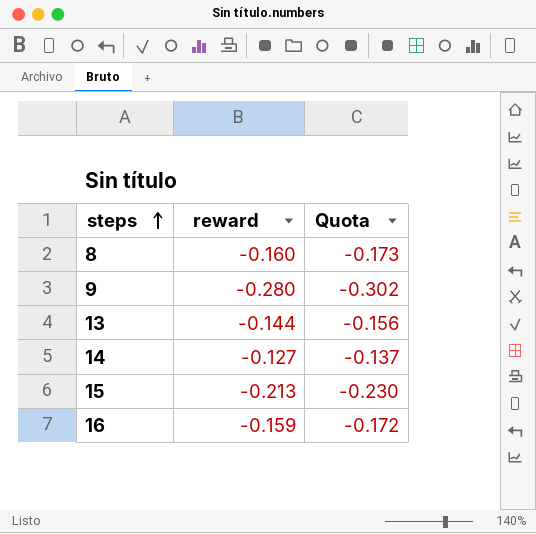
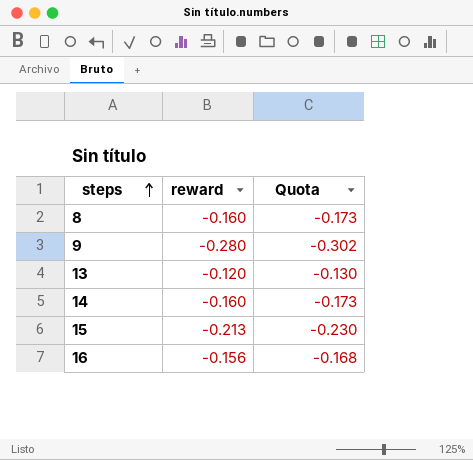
13 | reward: -0.144 -> -0.120
13 | Quota: -0.156 -> -0.130
14 | reward: -0.127 -> -0.160
14 | Quota: -0.137 -> -0.173
16 | reward: -0.159 -> -0.156
16 | Quota: -0.172 -> -0.168

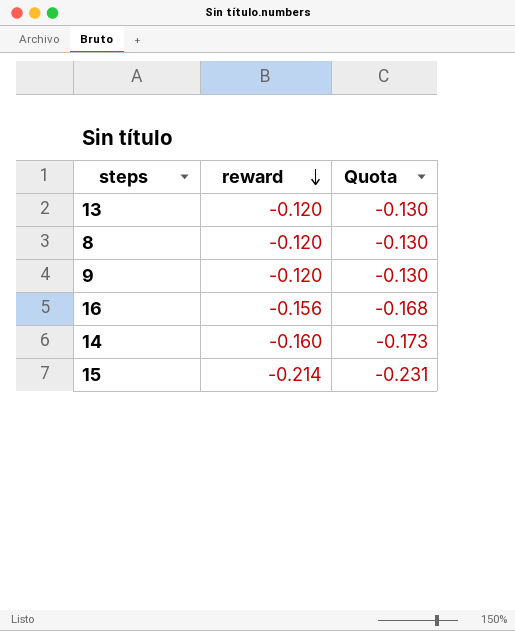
row order: steps ascending -> reward descending
8 | reward: -0.160 -> -0.120
8 | Quota: -0.173 -> -0.130
9 | reward: -0.280 -> -0.120
9 | Quota: -0.302 -> -0.130
15 | reward: -0.213 -> -0.214
15 | Quota: -0.230 -> -0.231

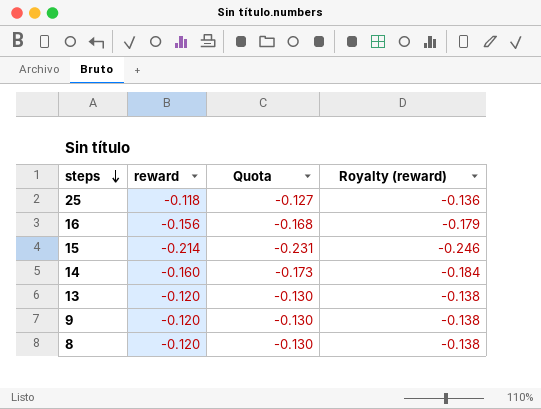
row order: reward descending -> steps descending
column Royalty (reward) | formula: none -> [reward] * 1.15
row 25: none -> -0.118 | -0.127 | -0.136

